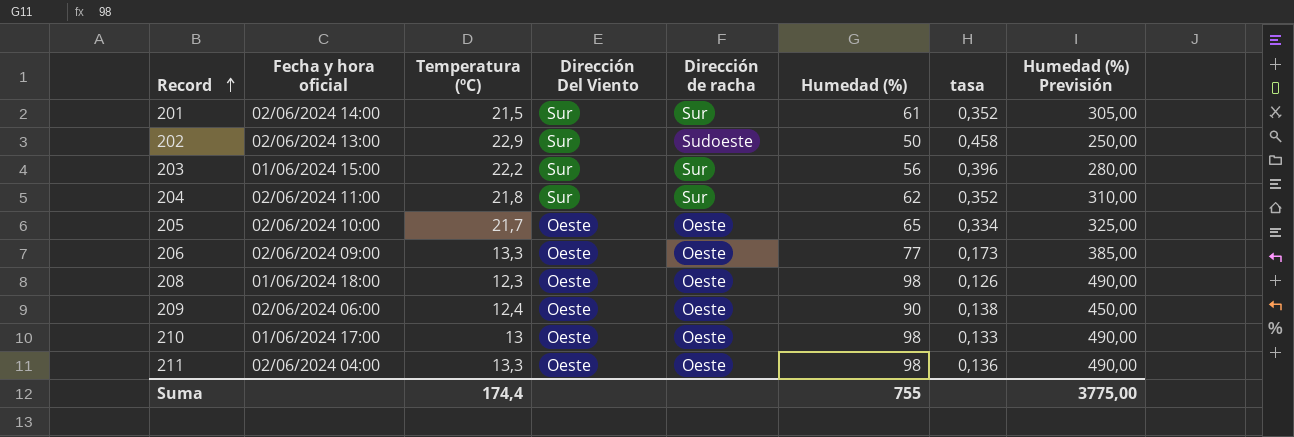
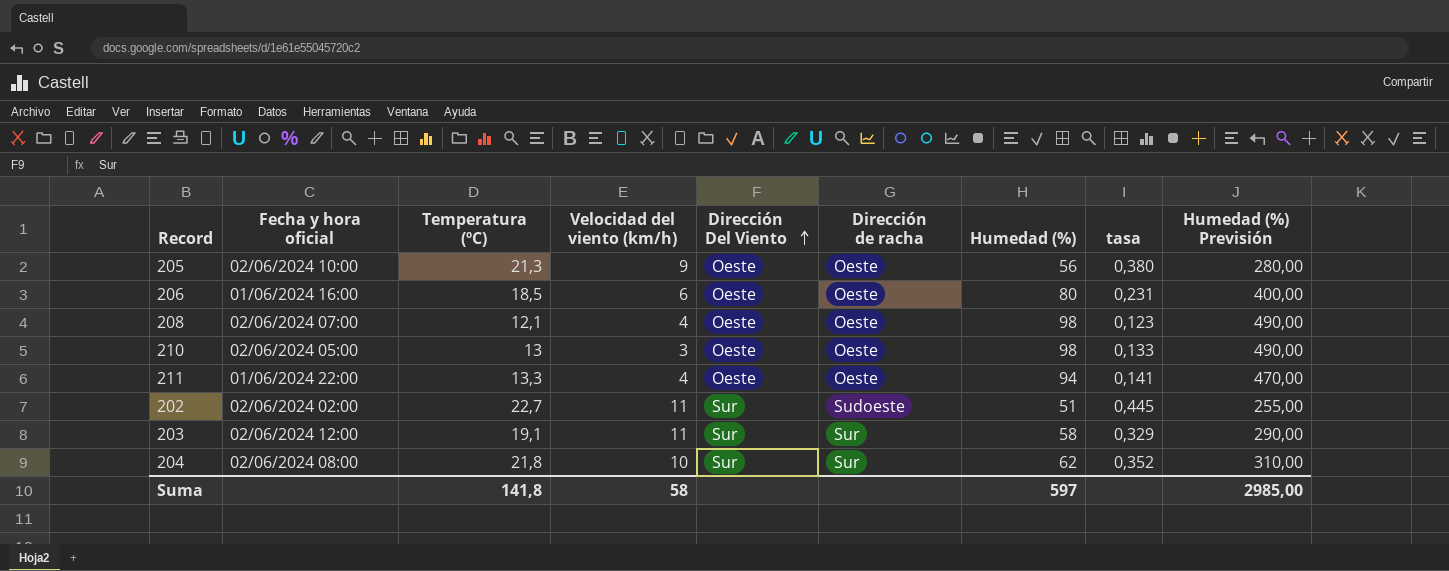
row order: Record ascending -> Dirección Del Viento ascending
column Velocidad del viento (km/h) | position: none -> 4
row 201: 02/06/2024 14:00 | 21,5 | Sur | Sur | 61 | 0,352 | 305,00 -> none
row 209: 02/06/2024 06:00 | 12,4 | Oeste | Oeste | 90 | 0,138 | 450,00 -> none
205 | Temperatura (ºC): 21,7 -> 21,3
205 | Humedad (%): 65 -> 56
205 | tasa: 0,334 -> 0,380
205 | Humedad (%) Previsión: 325,00 -> 280,00
206 | Fecha y hora oficial: 02/06/2024 09:00 -> 01/06/2024 16:00
206 | Temperatura (ºC): 13,3 -> 18,5
206 | Humedad (%): 77 -> 80
206 | tasa: 0,173 -> 0,231
206 | Humedad (%) Previsión: 385,00 -> 400,00
208 | Fecha y hora oficial: 01/06/2024 18:00 -> 02/06/2024 07:00
208 | Temperatura (ºC): 12,3 -> 12,1
208 | tasa: 0,126 -> 0,123
210 | Fecha y hora oficial: 01/06/2024 17:00 -> 02/06/2024 05:00
211 | Fecha y hora oficial: 02/06/2024 04:00 -> 01/06/2024 22:00
211 | Humedad (%): 98 -> 94
211 | tasa: 0,136 -> 0,141
211 | Humedad (%) Previsión: 490,00 -> 470,00
202 | Fecha y hora oficial: 02/06/2024 13:00 -> 02/06/2024 02:00
202 | Temperatura (ºC): 22,9 -> 22,7
202 | Humedad (%): 50 -> 51
202 | tasa: 0,458 -> 0,445
202 | Humedad (%) Previsión: 250,00 -> 255,00
203 | Fecha y hora oficial: 01/06/2024 15:00 -> 02/06/2024 12:00
203 | Temperatura (ºC): 22,2 -> 19,1
203 | Humedad (%): 56 -> 58
203 | tasa: 0,396 -> 0,329
203 | Humedad (%) Previsión: 280,00 -> 290,00
204 | Fecha y hora oficial: 02/06/2024 11:00 -> 02/06/2024 08:00
Suma | Temperatura (ºC): 174,4 -> 141,8
Suma | Humedad (%): 755 -> 597
Suma | Humedad (%) Previsión: 3775,00 -> 2985,00

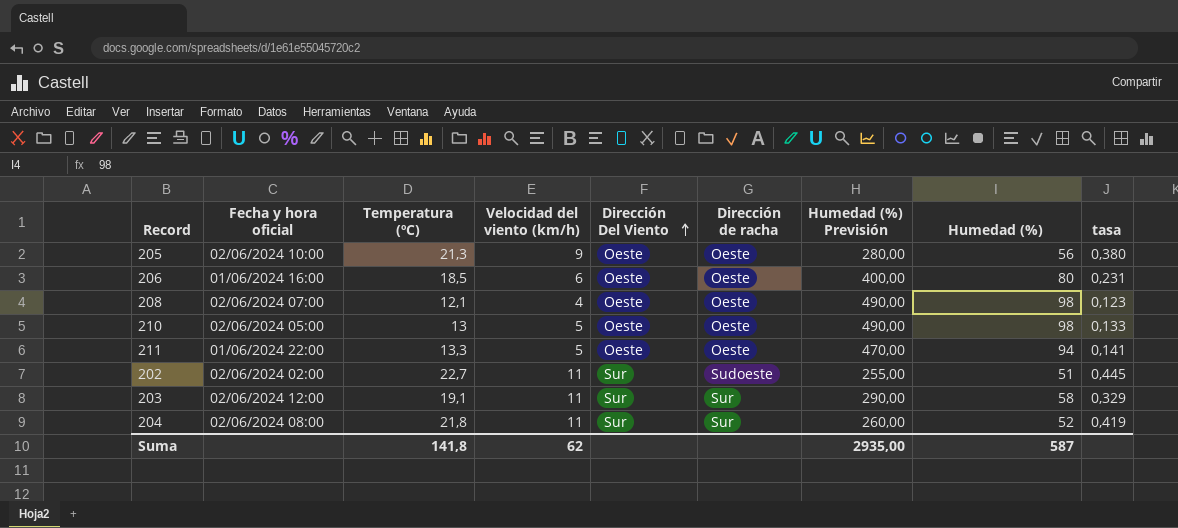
column Humedad (%) Previsión | position: 9 -> 7
210 | Velocidad del viento (km/h): 3 -> 5
211 | Velocidad del viento (km/h): 4 -> 5
204 | Velocidad del viento (km/h): 10 -> 11
204 | Humedad (%) Previsión: 310,00 -> 260,00
204 | Humedad (%): 62 -> 52
204 | tasa: 0,352 -> 0,419
Suma | Velocidad del viento (km/h): 58 -> 62
Suma | Humedad (%) Previsión: 2985,00 -> 2935,00
Suma | Humedad (%): 597 -> 587

